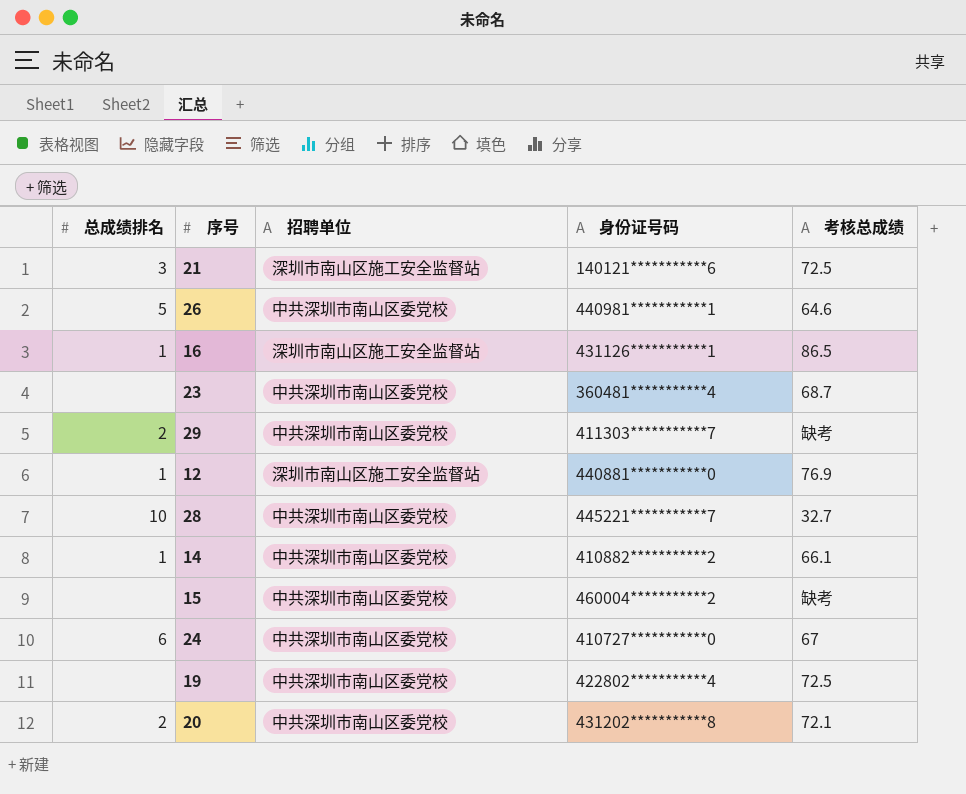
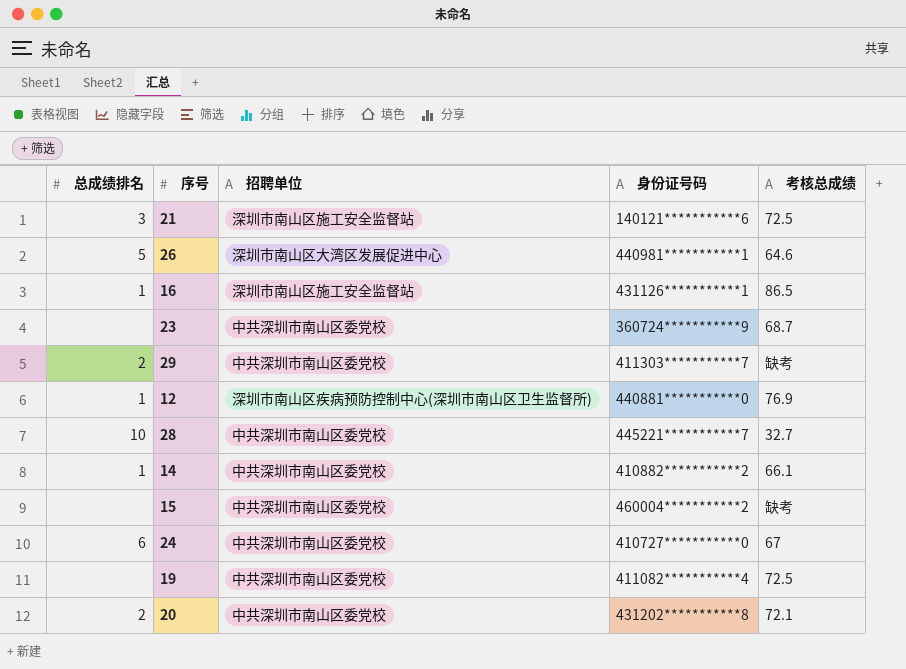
26 | 招聘单位: 中共深圳市南山区委党校 -> 深圳市南山区大湾区发展促进中心
23 | 身份证号码: 360481***********4 -> 360724***********9
12 | 招聘单位: 深圳市南山区施工安全监督站 -> 深圳市南山区疾病预防控制中心(深圳市南山区卫生监督所)
19 | 身份证号码: 422802***********4 -> 411082***********4

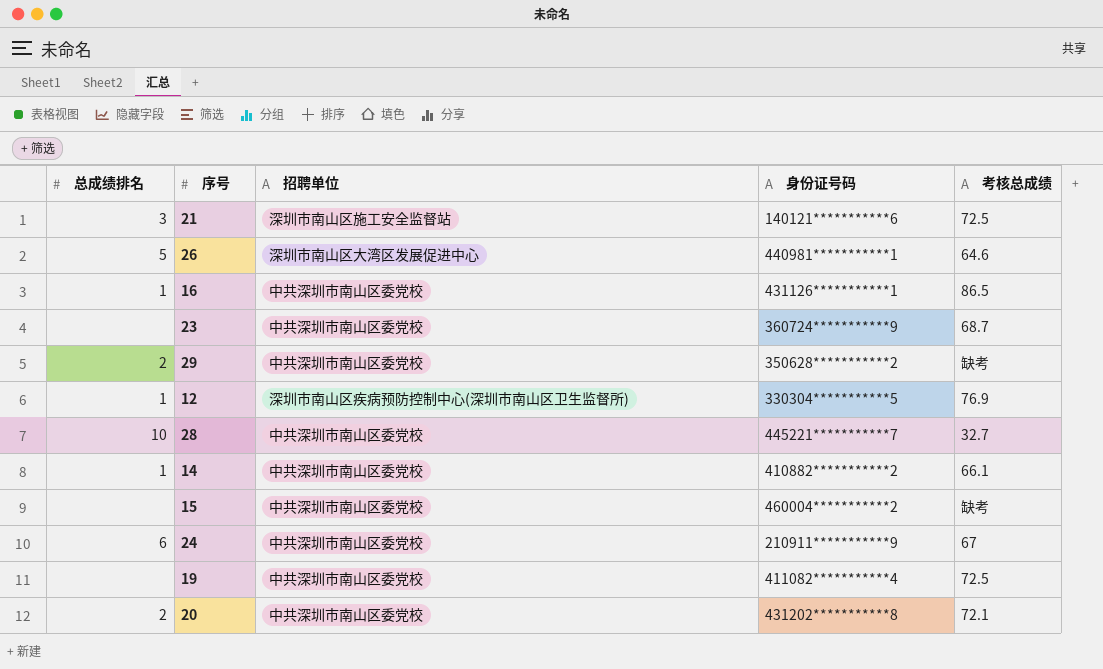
16 | 招聘单位: 深圳市南山区施工安全监督站 -> 中共深圳市南山区委党校
29 | 身份证号码: 411303***********7 -> 350628***********2
12 | 身份证号码: 440881***********0 -> 330304***********5
24 | 身份证号码: 410727***********0 -> 210911***********9

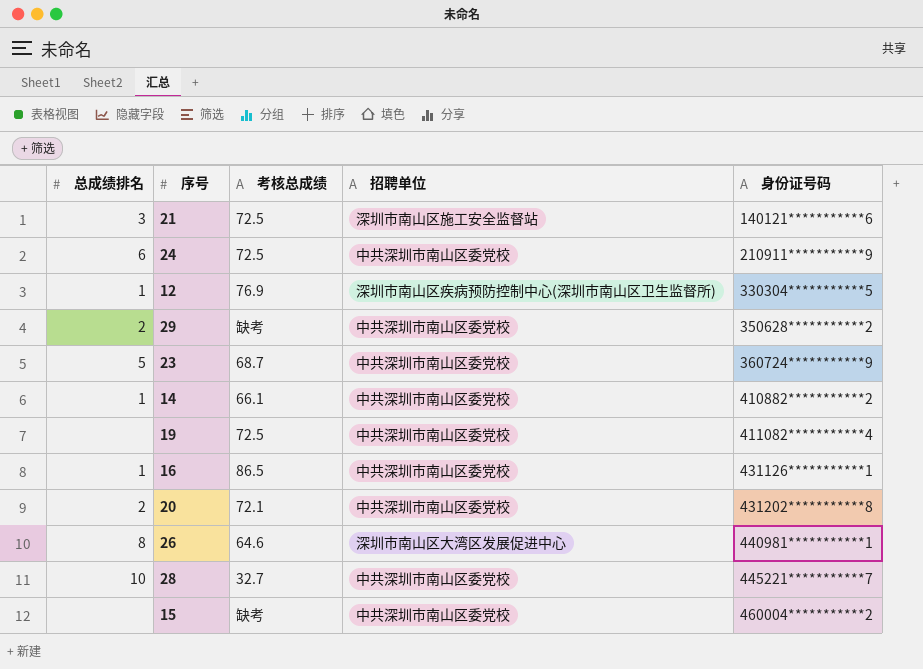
row order: none -> 身份证号码 ascending
column 考核总成绩 | position: 5 -> 3
24 | 考核总成绩: 67 -> 72.5
23 | 总成绩排名: none -> 5
26 | 总成绩排名: 5 -> 8

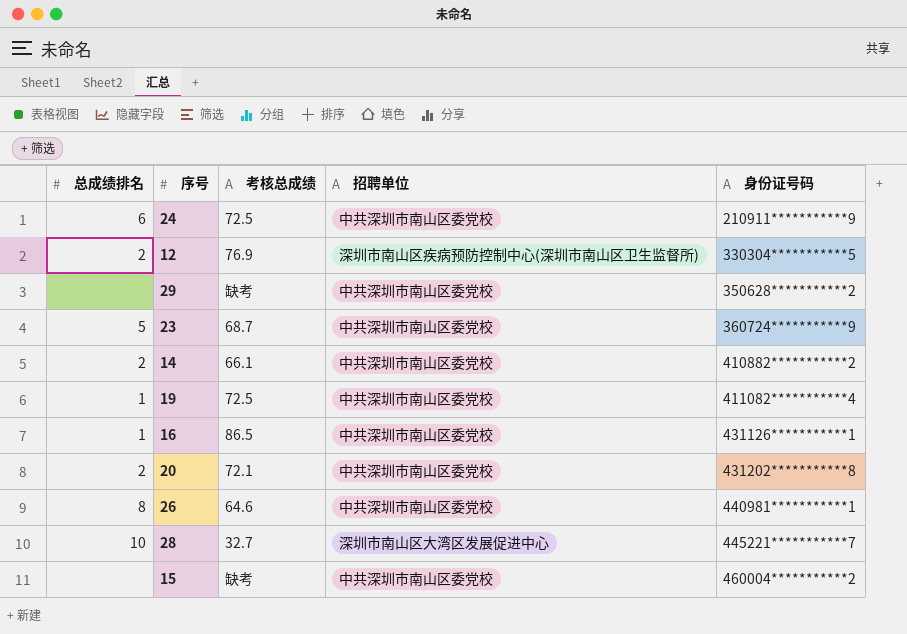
row 21: 3 | 72.5 | 深圳市南山区施工安全监督站 | 140121***********6 -> none
12 | 总成绩排名: 1 -> 2
29 | 总成绩排名: 2 -> none
14 | 总成绩排名: 1 -> 2
19 | 总成绩排名: none -> 1
26 | 招聘单位: 深圳市南山区大湾区发展促进中心 -> 中共深圳市南山区委党校
28 | 招聘单位: 中共深圳市南山区委党校 -> 深圳市南山区大湾区发展促进中心

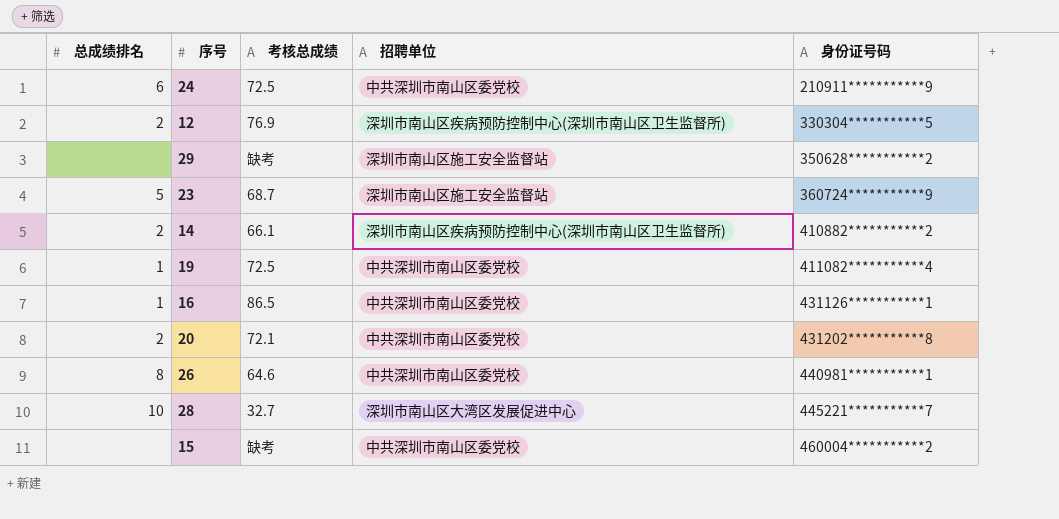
29 | 招聘单位: 中共深圳市南山区委党校 -> 深圳市南山区施工安全监督站
23 | 招聘单位: 中共深圳市南山区委党校 -> 深圳市南山区施工安全监督站
14 | 招聘单位: 中共深圳市南山区委党校 -> 深圳市南山区疾病预防控制中心(深圳市南山区卫生监督所)

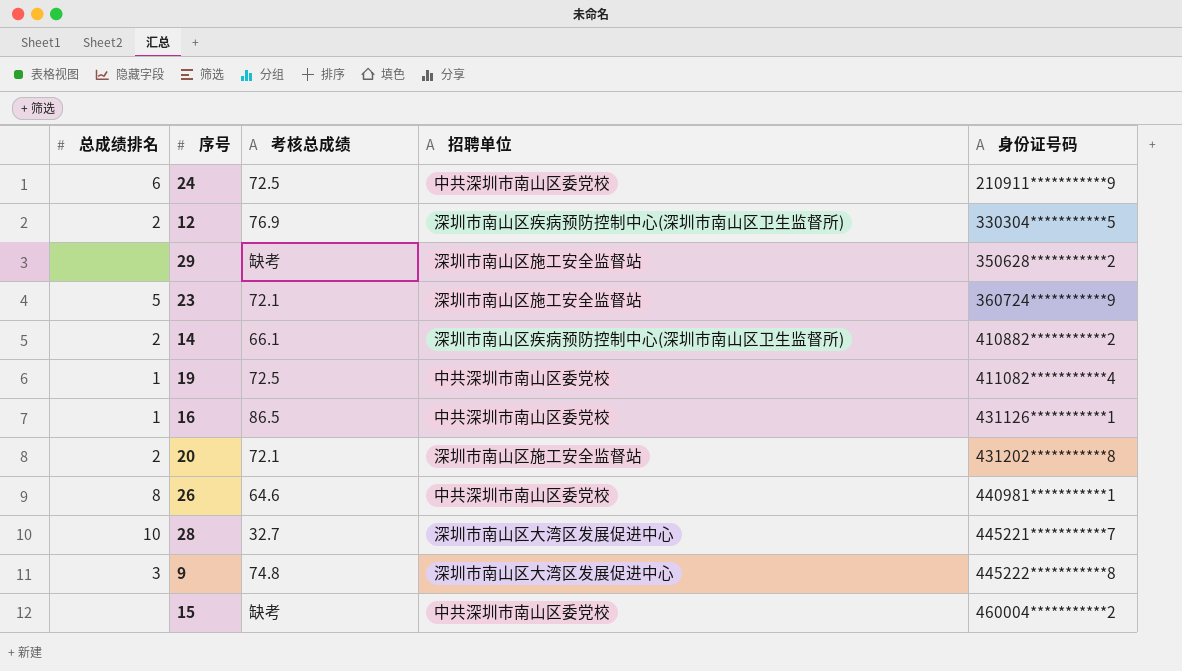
23 | 考核总成绩: 68.7 -> 72.1
20 | 招聘单位: 中共深圳市南山区委党校 -> 深圳市南山区施工安全监督站
row 9: none -> 3 | 74.8 | 深圳市南山区大湾区发展促进中心 | 445222***********8

